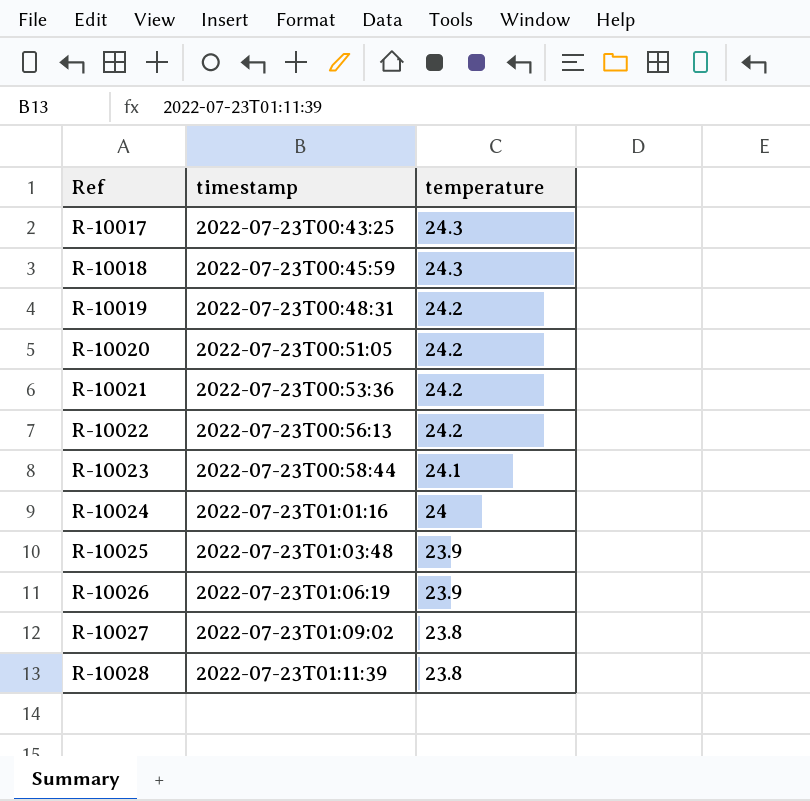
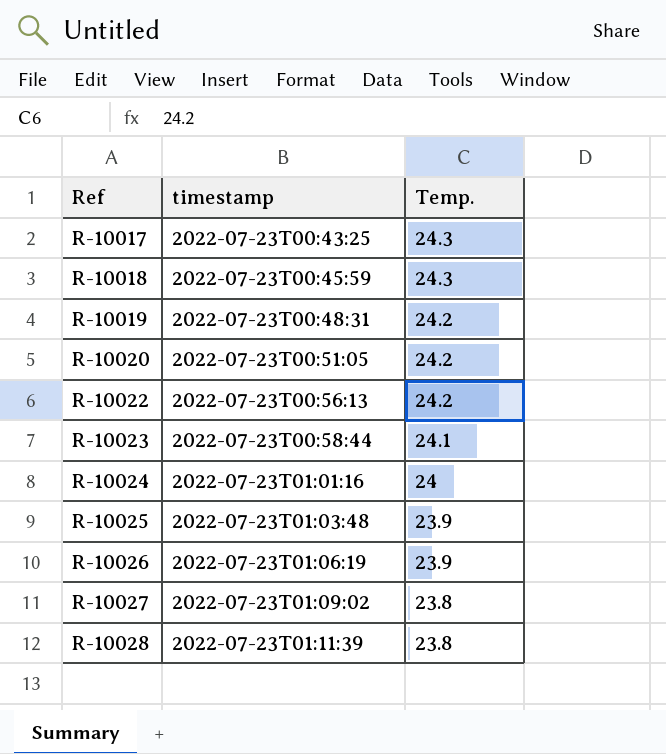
column name: temperature -> Temp.
row R-10021: 2022-07-23T00:53:36 | 24.2 -> none

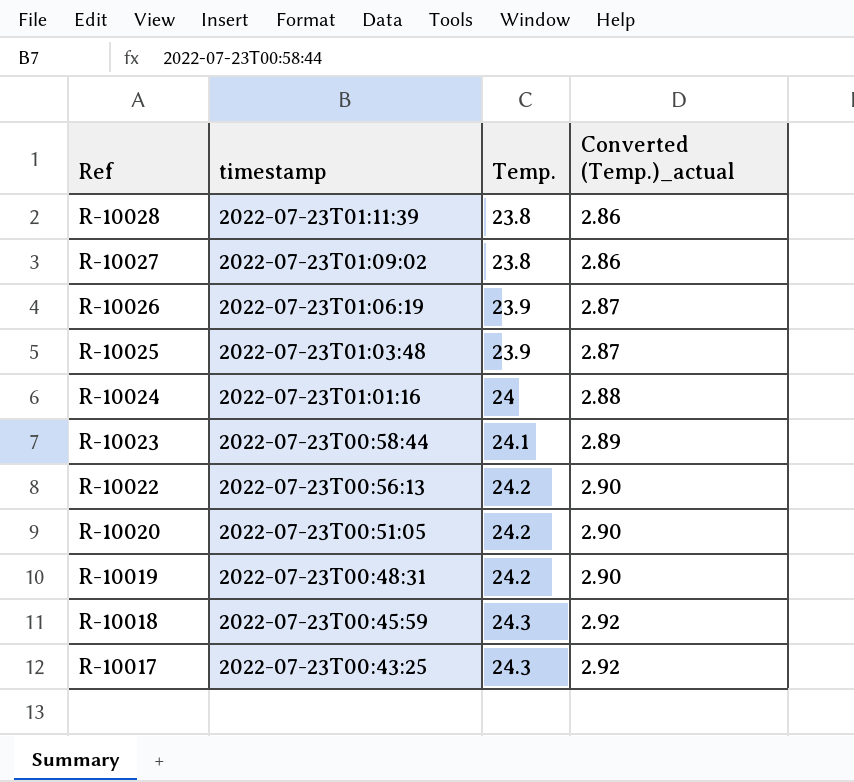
row order: Ref ascending -> Ref descending
column Converted (Temp.)_actual | formula: none -> [Temp.] * 0.12

